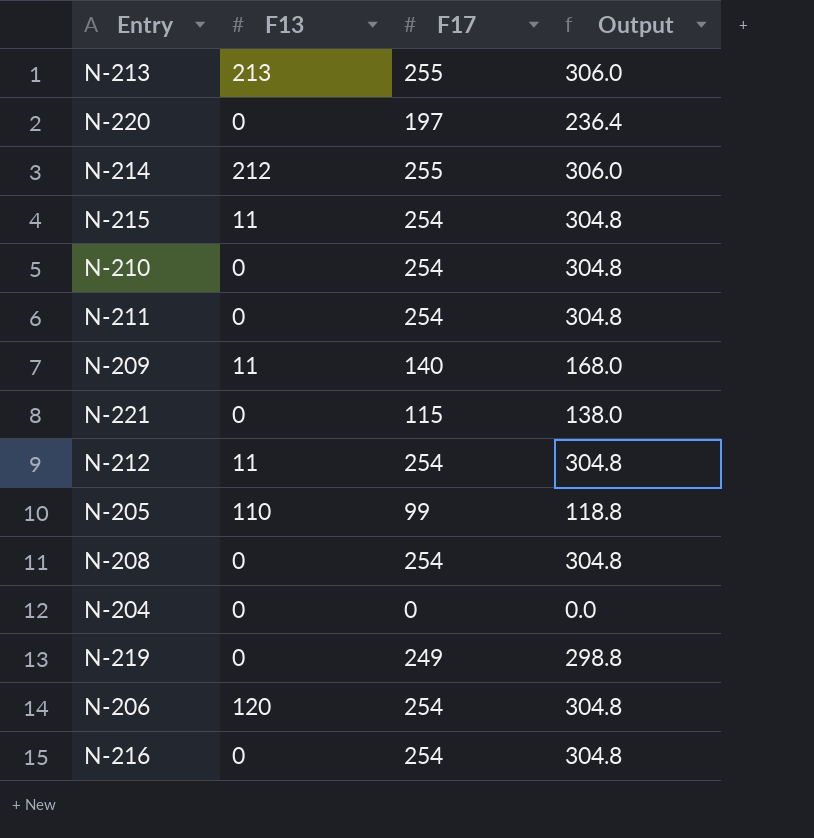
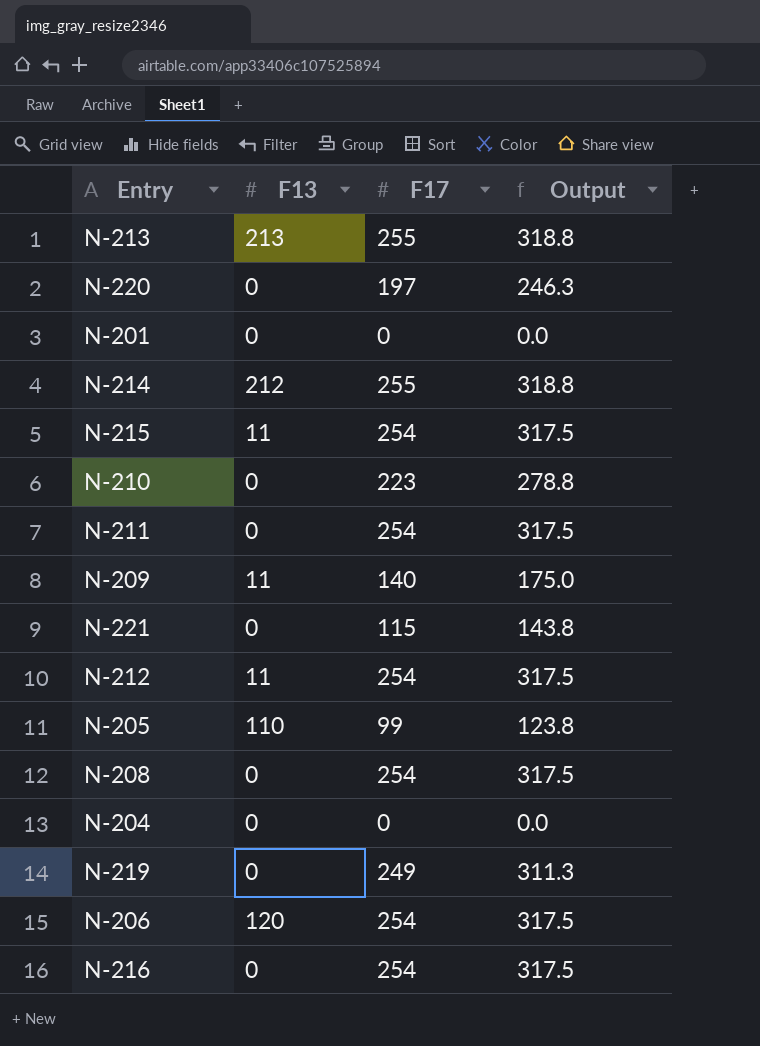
column Output | formula: [F17] * 1.2 -> [F17] * 1.25
row N-201: none -> 0 | 0 | 0.0
N-210 | F17: 254 -> 223

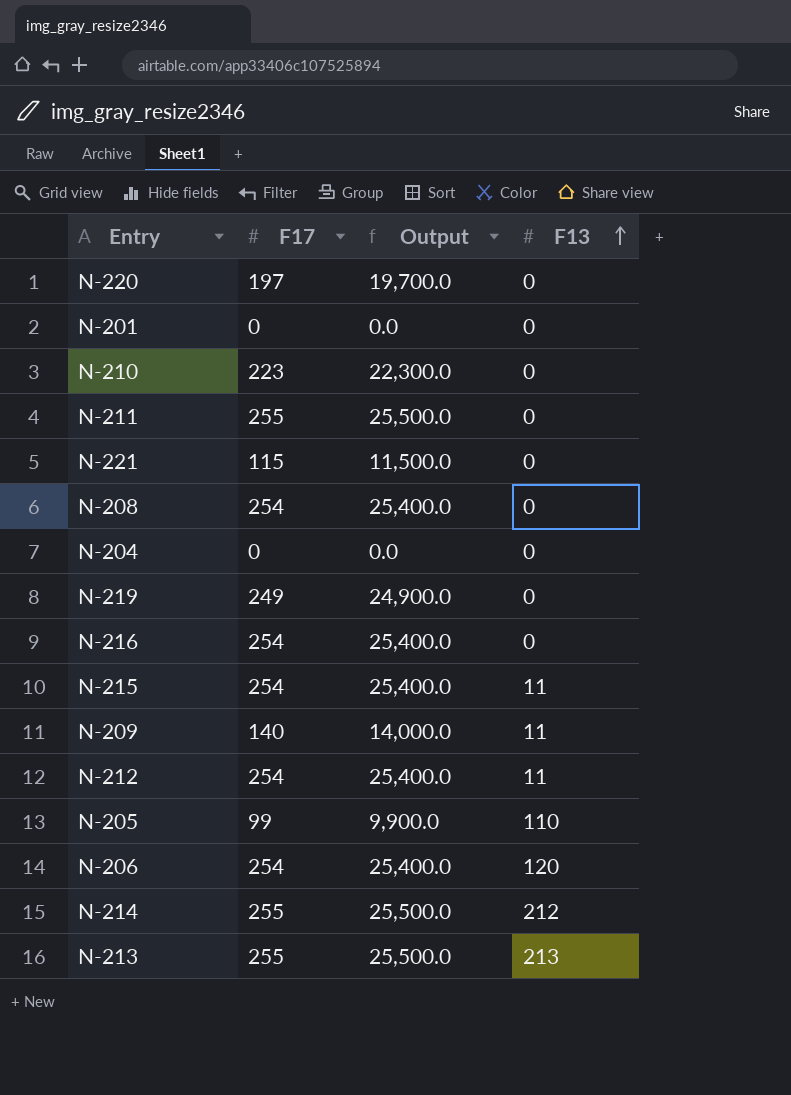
row order: none -> F13 ascending
column Output | formula: [F17] * 1.25 -> [F17] * 100
column F13 | position: 2 -> 4
N-211 | F17: 254 -> 255

